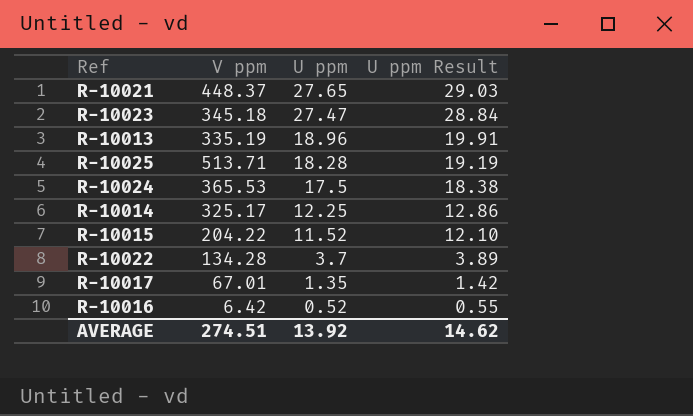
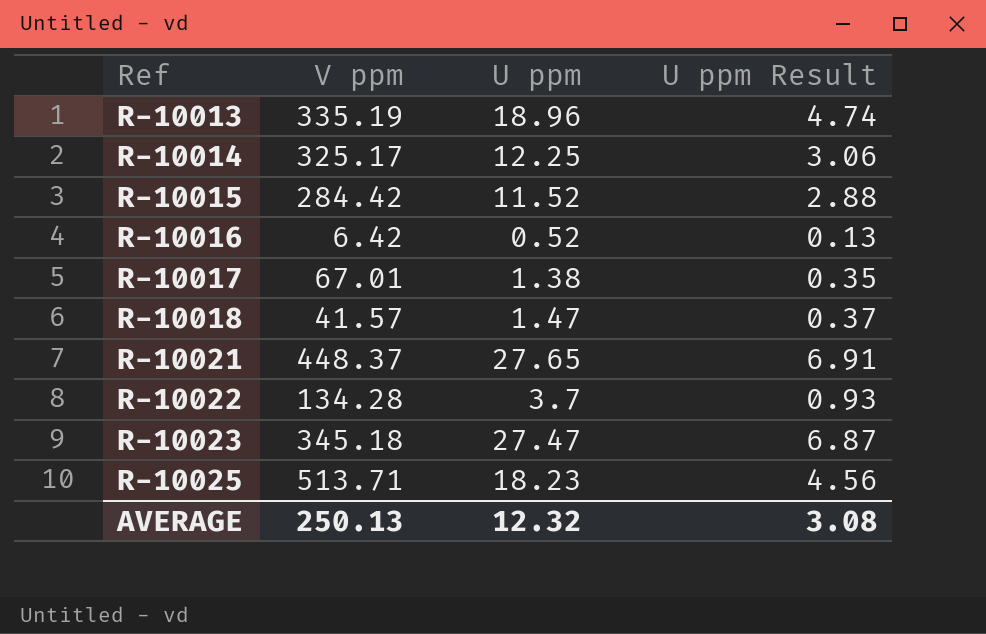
row order: U ppm descending -> Ref ascending
column U ppm Result | formula: [U ppm] * 1.05 -> [U ppm] * 0.25
row R-10024: 365.53 | 17.5 | 18.38 -> none
R-10015 | V ppm: 204.22 -> 284.42
R-10017 | U ppm: 1.35 -> 1.38
row R-10018: none -> 41.57 | 1.47 | 0.37
R-10025 | U ppm: 18.28 -> 18.23
AVERAGE | V ppm: 274.51 -> 250.13
AVERAGE | U ppm: 13.92 -> 12.32
AVERAGE | U ppm Result: 14.62 -> 3.08

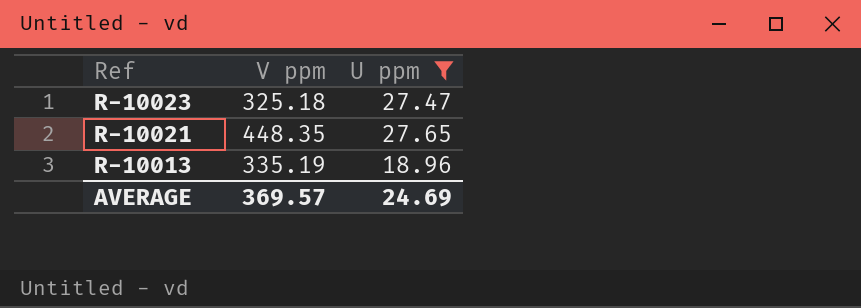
filter: none -> U ppm >= 18.96
row order: Ref ascending -> Ref descending
column U ppm Result | formula: [U ppm] * 0.25 -> none
R-10023 | V ppm: 345.18 -> 325.18
R-10021 | V ppm: 448.37 -> 448.35
AVERAGE | V ppm: 250.13 -> 369.57
AVERAGE | U ppm: 12.32 -> 24.69

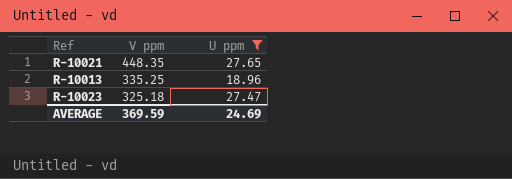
row order: Ref descending -> V ppm descending
R-10013 | V ppm: 335.19 -> 335.25
AVERAGE | V ppm: 369.57 -> 369.59

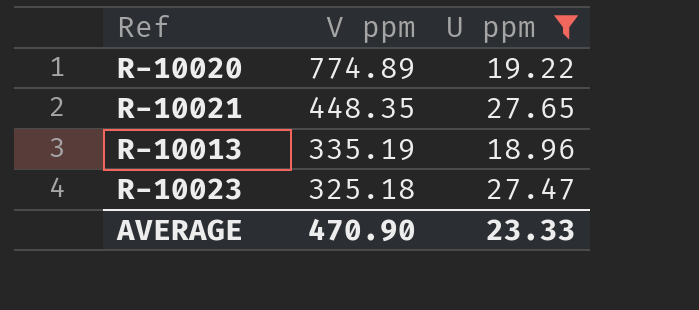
row R-10020: none -> 774.89 | 19.22
R-10013 | V ppm: 335.25 -> 335.19
AVERAGE | V ppm: 369.59 -> 470.90
AVERAGE | U ppm: 24.69 -> 23.33

